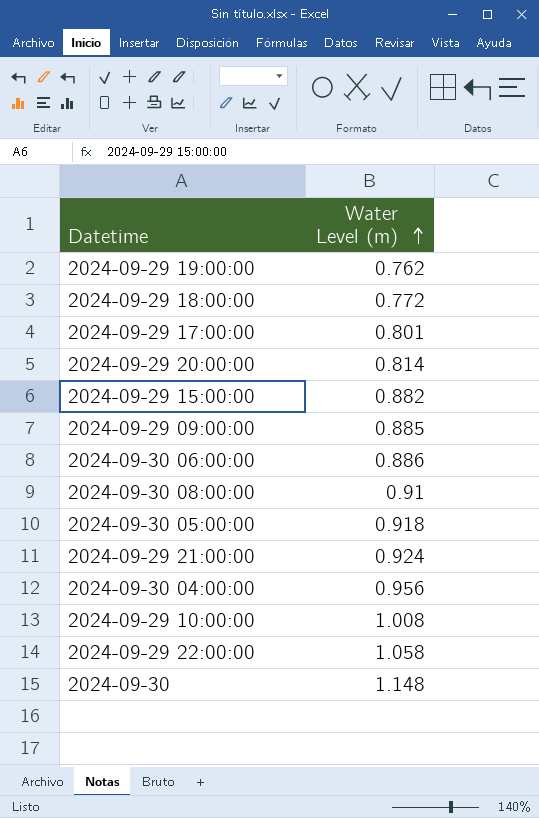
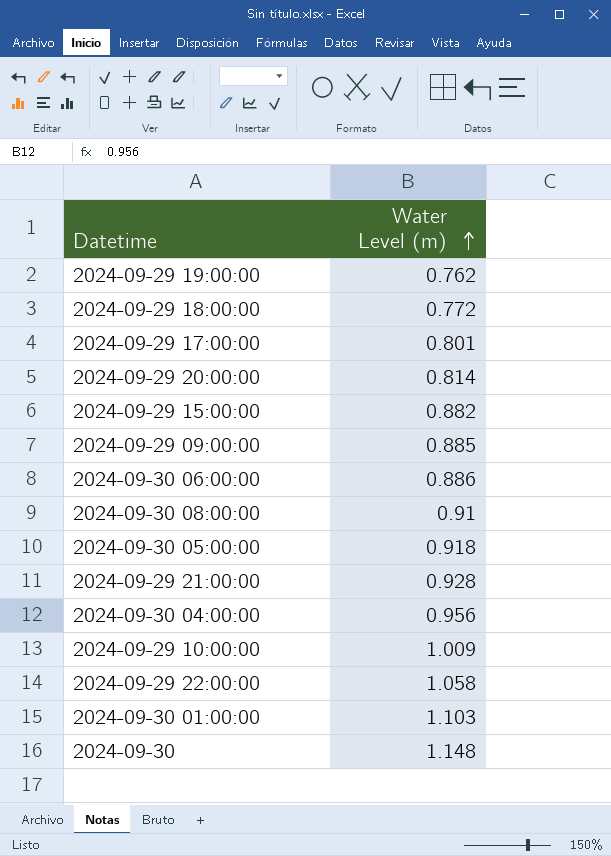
2024-09-29 21:00:00 | Water Level (m): 0.924 -> 0.928
2024-09-29 10:00:00 | Water Level (m): 1.008 -> 1.009
row 2024-09-30 01:00:00: none -> 1.103

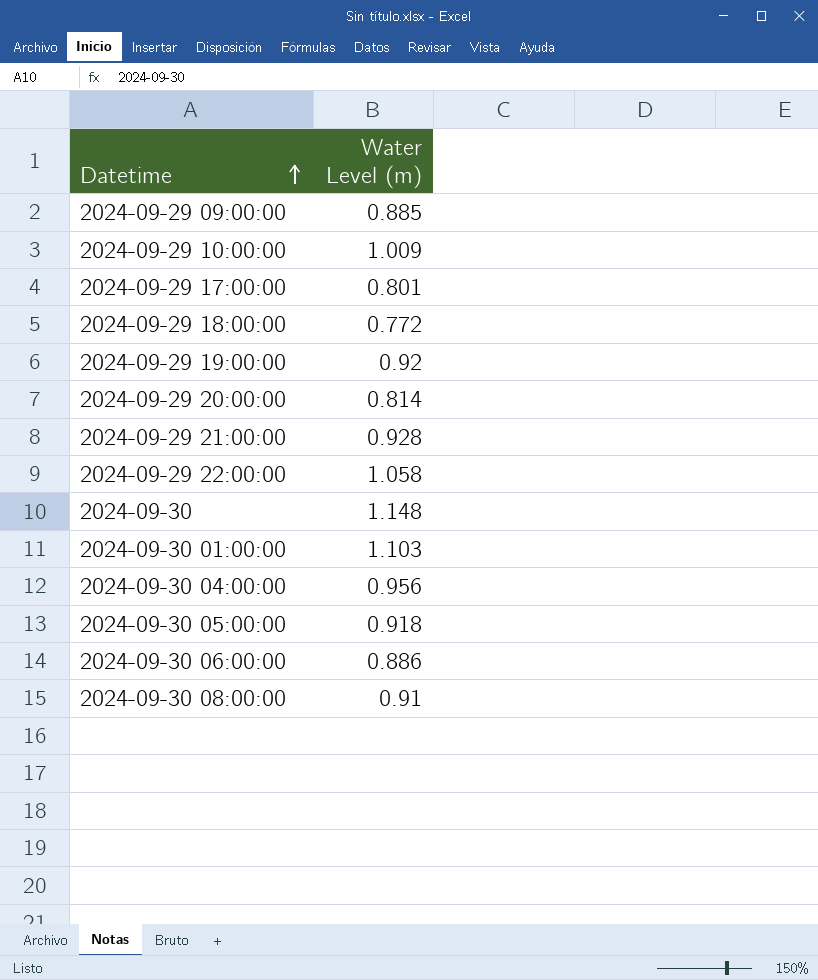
row order: Water Level (m) ascending -> Datetime ascending
row 2024-09-29 15:00:00: 0.882 -> none
2024-09-29 19:00:00 | Water Level (m): 0.762 -> 0.92

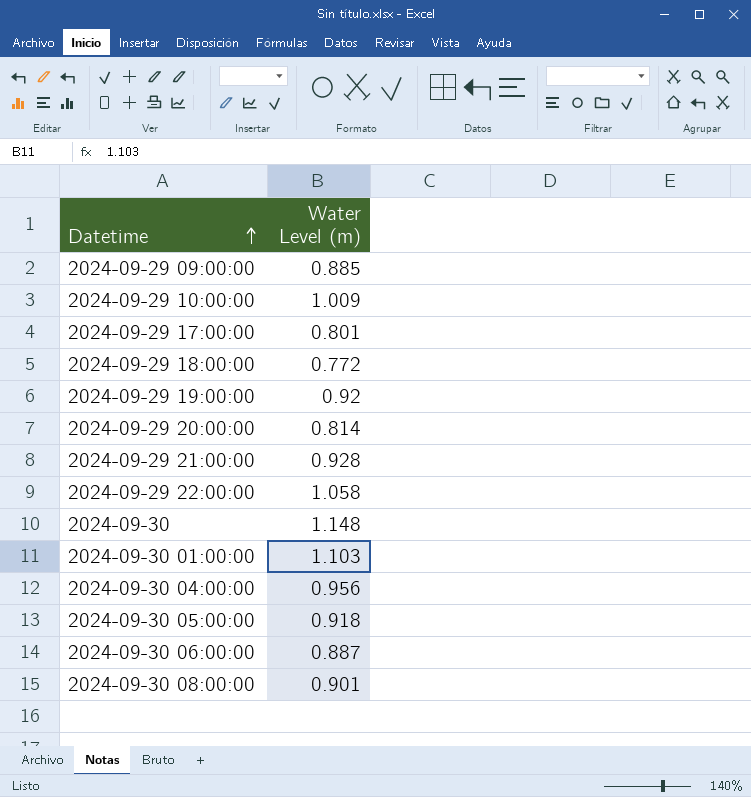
2024-09-30 06:00:00 | Water Level (m): 0.886 -> 0.887
2024-09-30 08:00:00 | Water Level (m): 0.91 -> 0.901

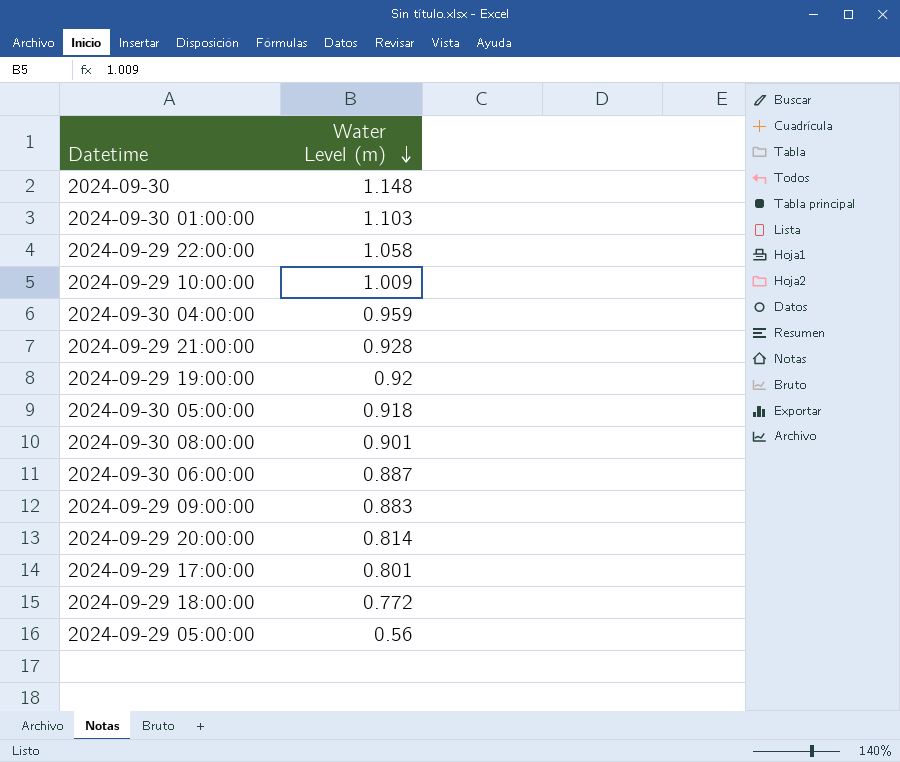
row order: Datetime ascending -> Water Level (m) descending
2024-09-30 04:00:00 | Water Level (m): 0.956 -> 0.959
2024-09-29 09:00:00 | Water Level (m): 0.885 -> 0.883
row 2024-09-29 05:00:00: none -> 0.56

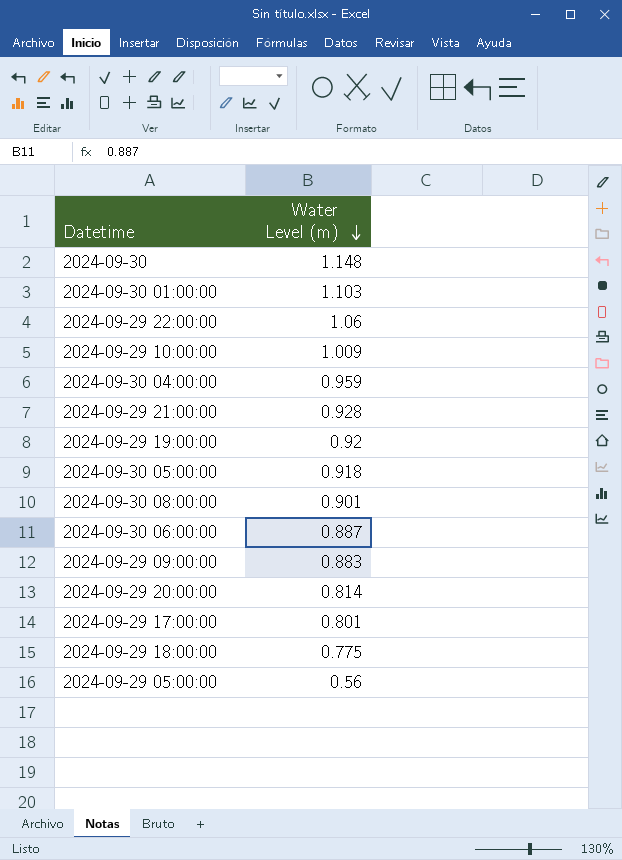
2024-09-29 22:00:00 | Water Level (m): 1.058 -> 1.06
2024-09-29 18:00:00 | Water Level (m): 0.772 -> 0.775

